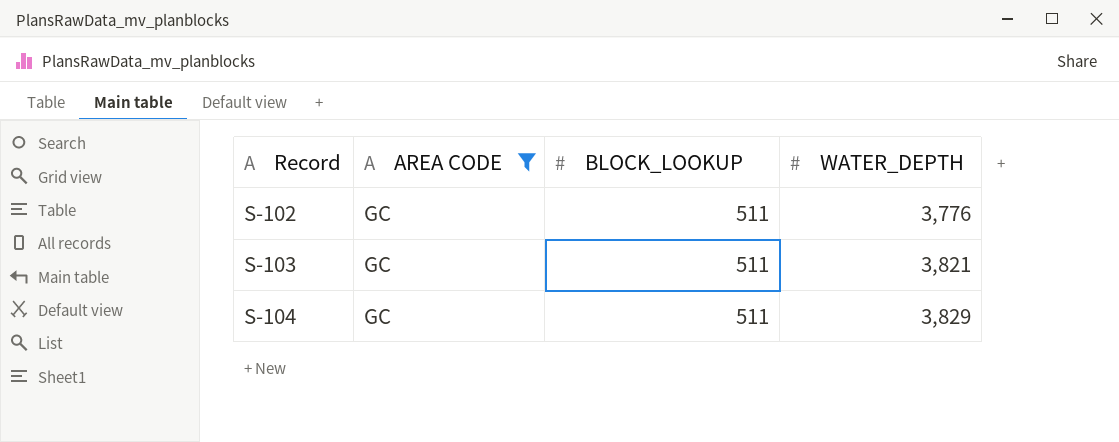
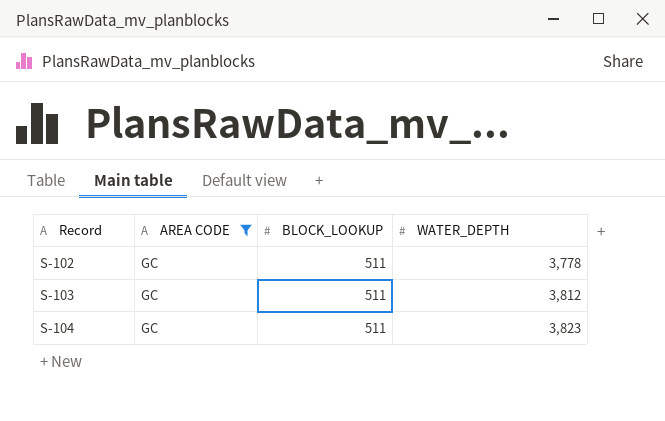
S-102 | WATER_DEPTH: 3,776 -> 3,778
S-103 | WATER_DEPTH: 3,821 -> 3,812
S-104 | WATER_DEPTH: 3,829 -> 3,823

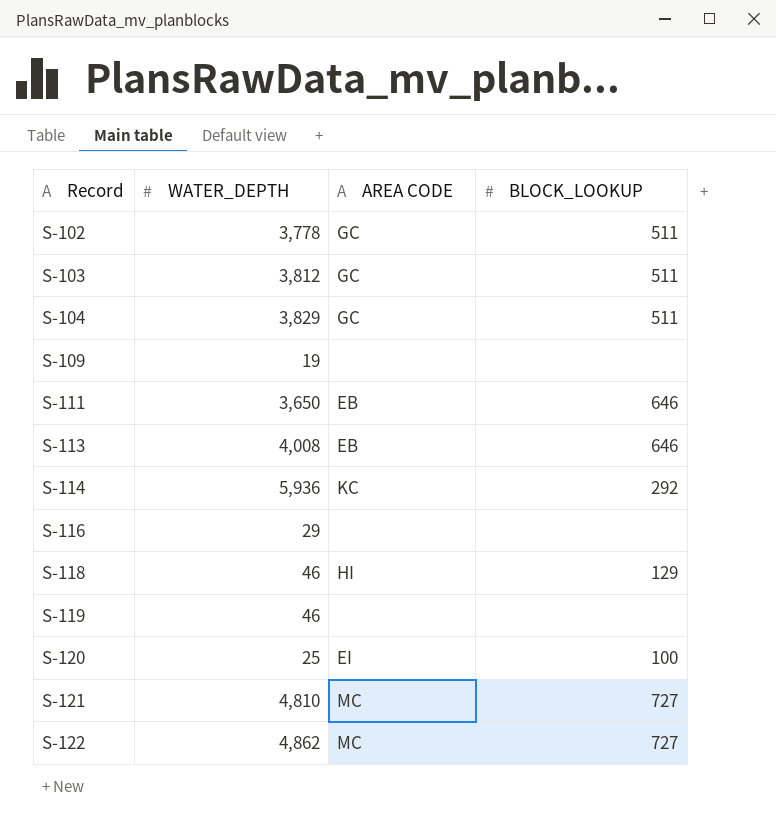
filter: AREA CODE = GC -> none
column WATER_DEPTH | position: 4 -> 2
S-104 | WATER_DEPTH: 3,823 -> 3,829

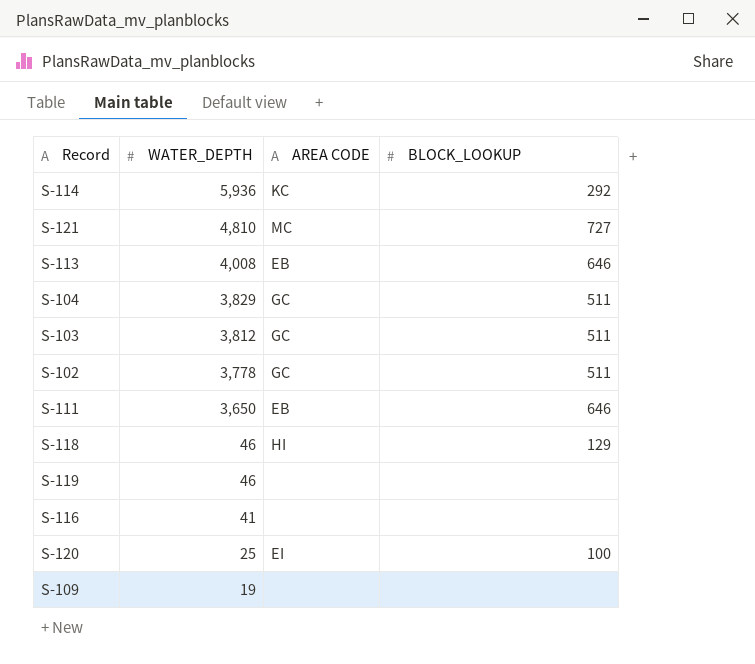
row order: Record ascending -> WATER_DEPTH descending
row S-122: 4,862 | MC | 727 -> none
S-116 | WATER_DEPTH: 29 -> 41

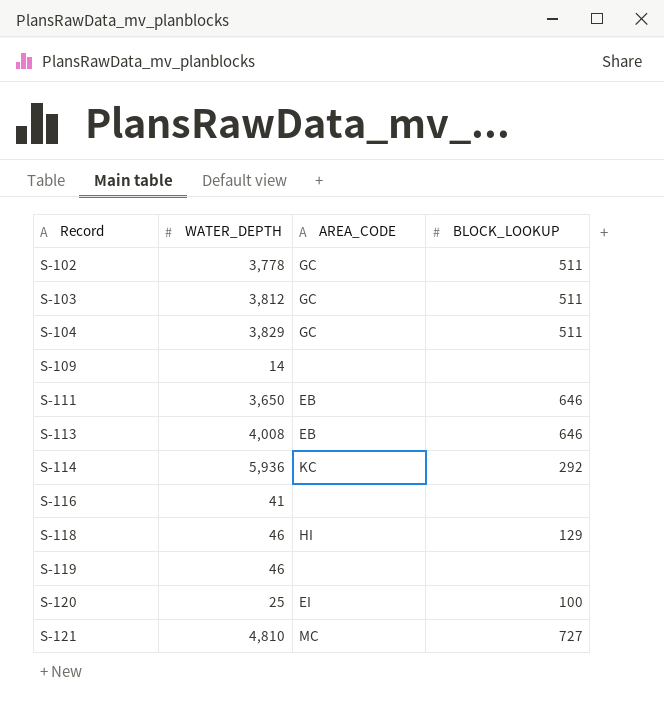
row order: WATER_DEPTH descending -> Record ascending
column name: AREA CODE -> AREA_CODE
S-109 | WATER_DEPTH: 19 -> 14

